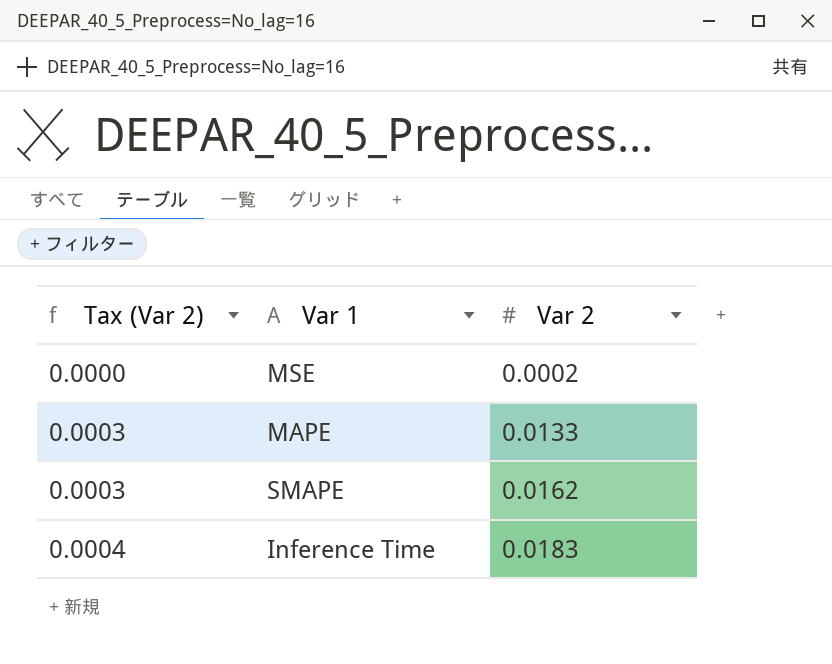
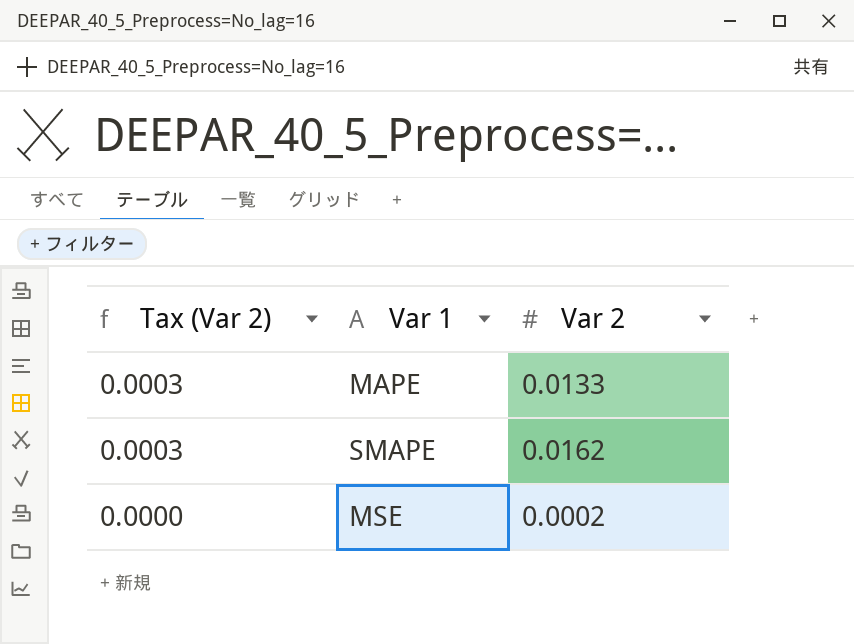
row order: Tax (Var 2) ascending -> Tax (Var 2) descending
row Inference Time: 0.0004 | 0.0183 -> none

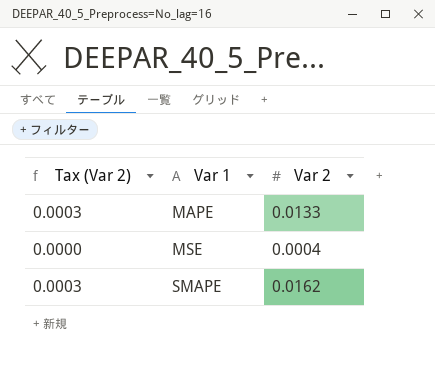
row order: Tax (Var 2) descending -> Var 1 ascending
MSE | Var 2: 0.0002 -> 0.0004

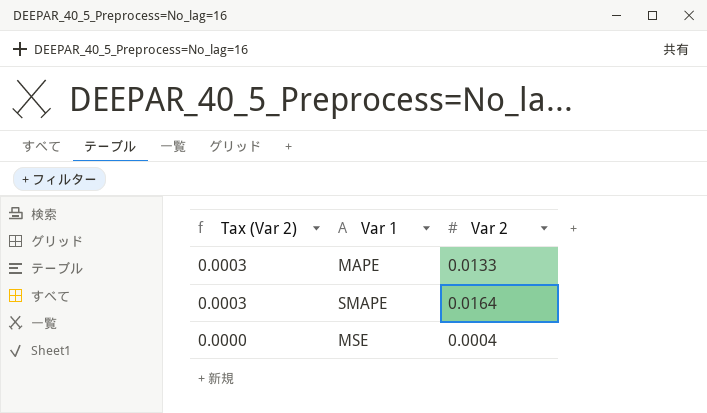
row order: Var 1 ascending -> Tax (Var 2) descending
SMAPE | Var 2: 0.0162 -> 0.0164

